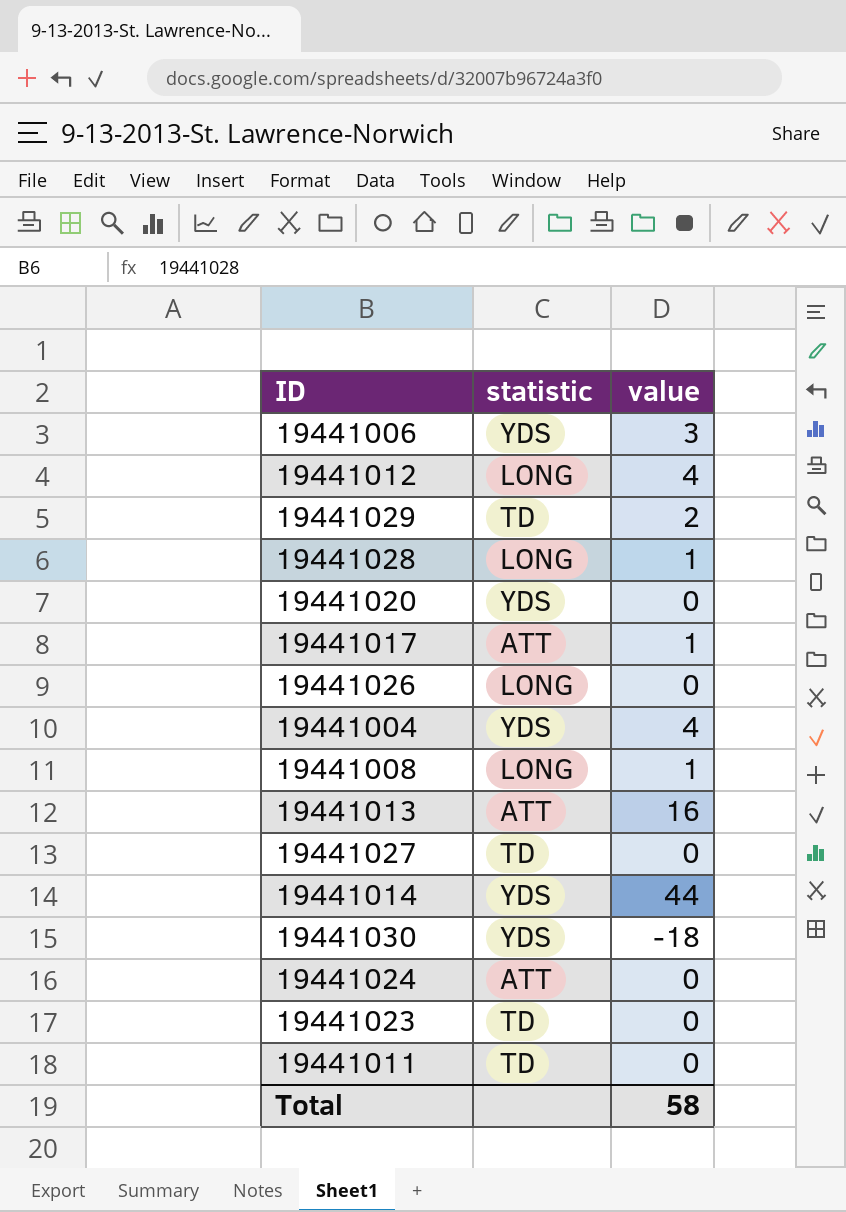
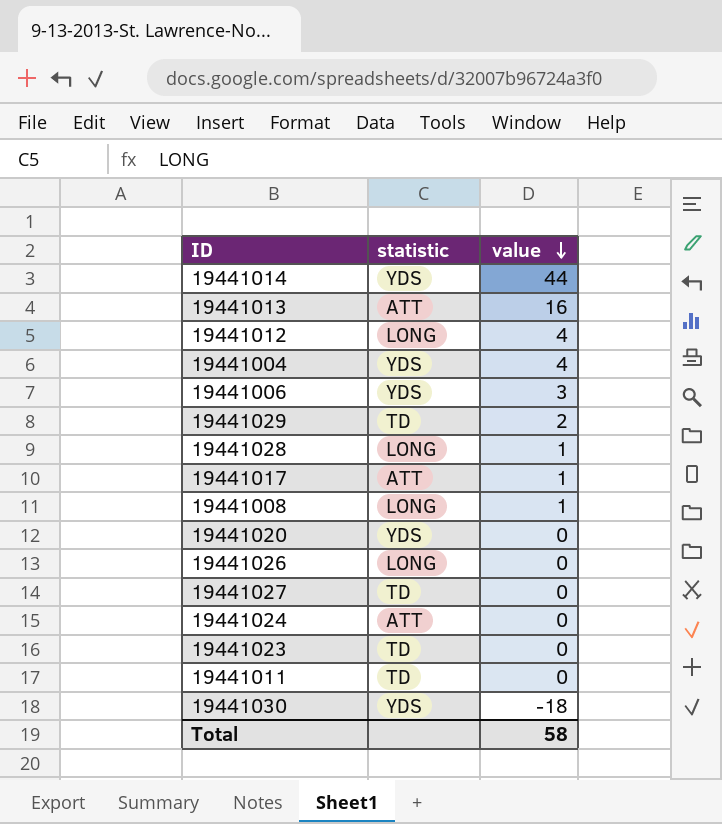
row order: none -> value descending

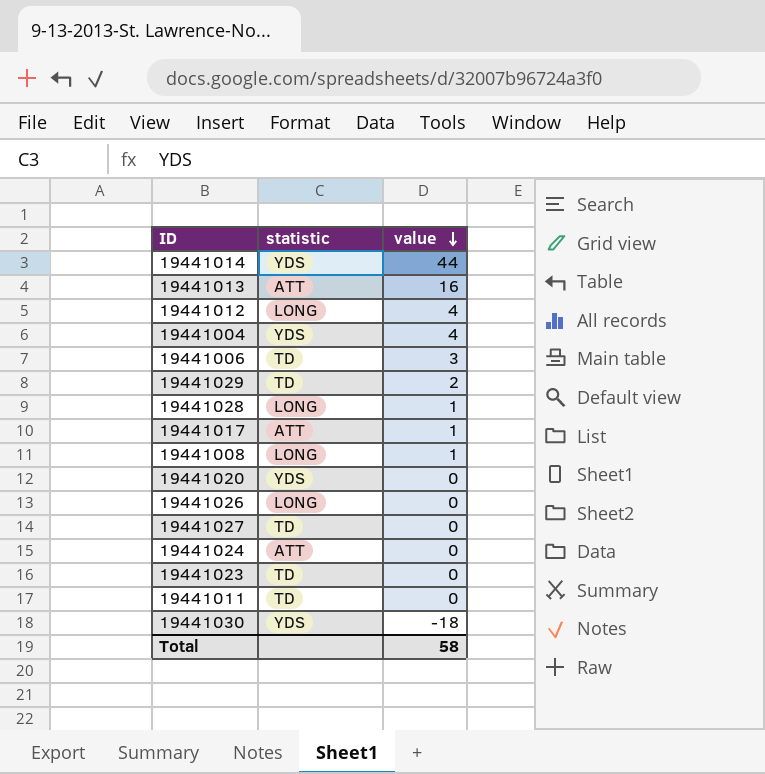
19441006 | statistic: YDS -> TD

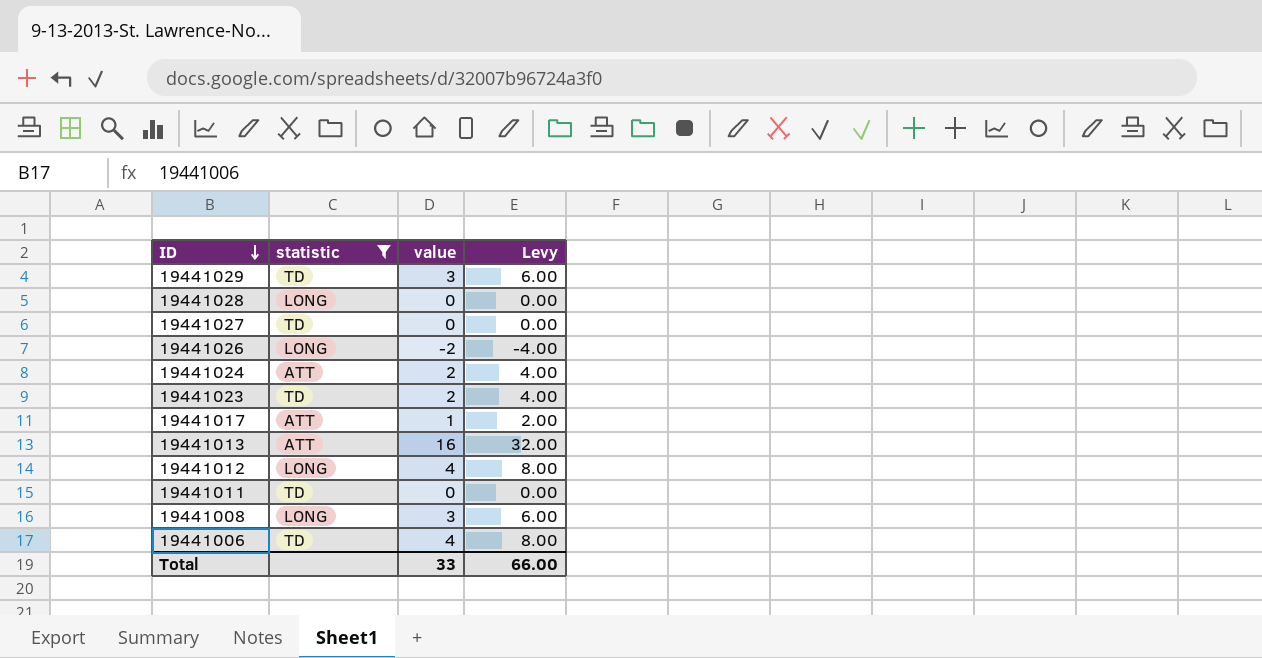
filter: none -> statistic != YDS
row order: value descending -> ID descending
column Levy | formula: none -> [value] * 2
19441029 | value: 2 -> 3
19441028 | value: 1 -> 0
19441026 | value: 0 -> -2
19441024 | value: 0 -> 2
19441023 | value: 0 -> 2
19441008 | value: 1 -> 3
19441006 | value: 3 -> 4
Total | value: 58 -> 33

